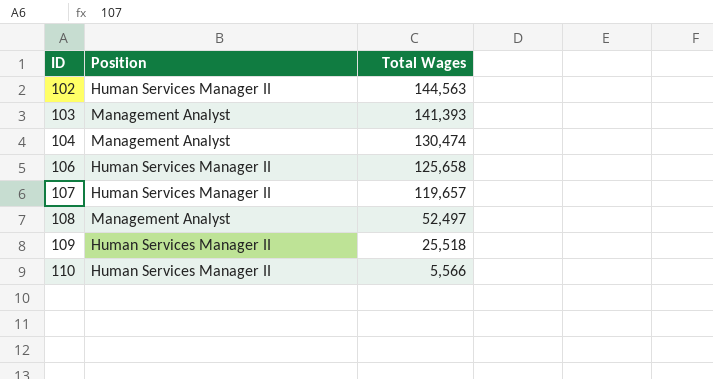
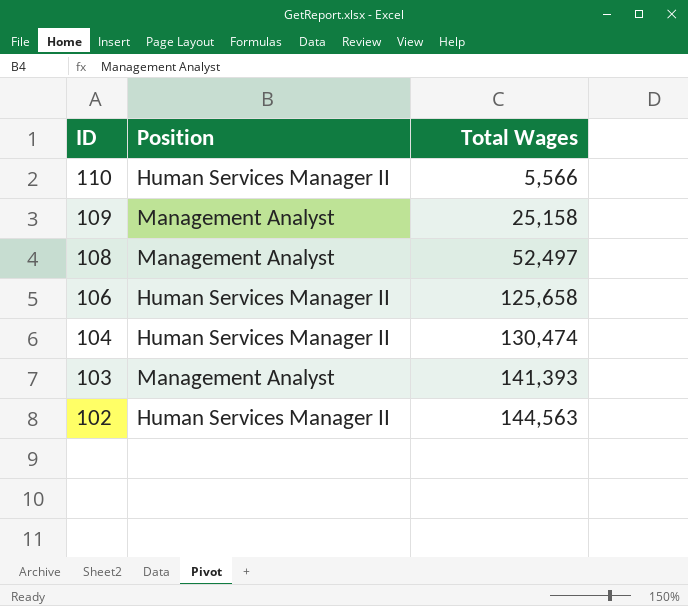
row order: ID ascending -> ID descending
row 107: Human Services Manager II | 119,657 -> none
109 | Position: Human Services Manager II -> Management Analyst
109 | Total Wages: 25,518 -> 25,158
104 | Position: Management Analyst -> Human Services Manager II

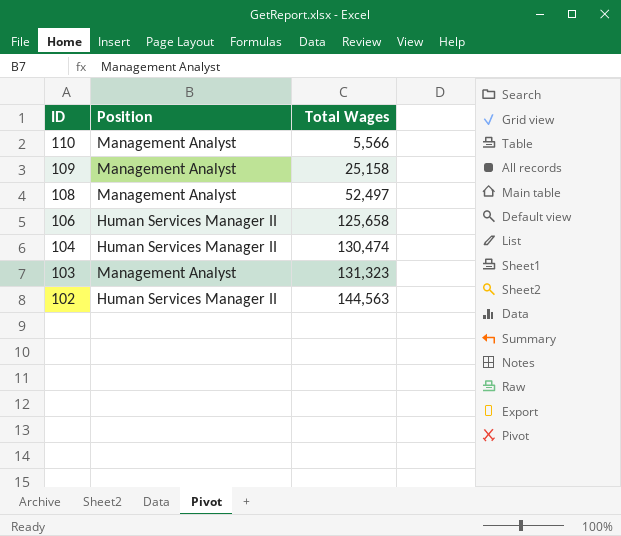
110 | Position: Human Services Manager II -> Management Analyst
103 | Total Wages: 141,393 -> 131,323

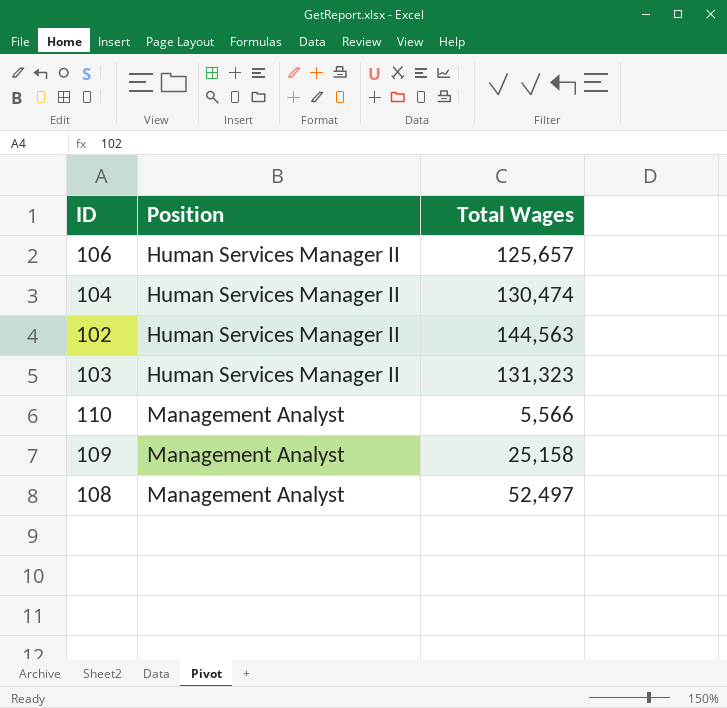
row order: ID descending -> Position ascending
106 | Total Wages: 125,658 -> 125,657
103 | Position: Management Analyst -> Human Services Manager II

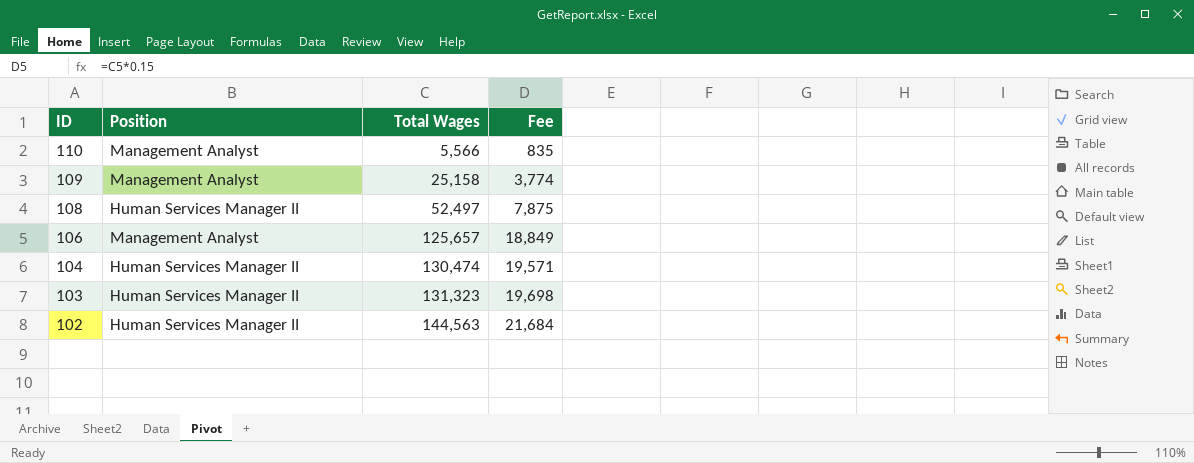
row order: Position ascending -> ID descending
column Fee | formula: none -> [Total Wages] * 0.15
108 | Position: Management Analyst -> Human Services Manager II
106 | Position: Human Services Manager II -> Management Analyst

